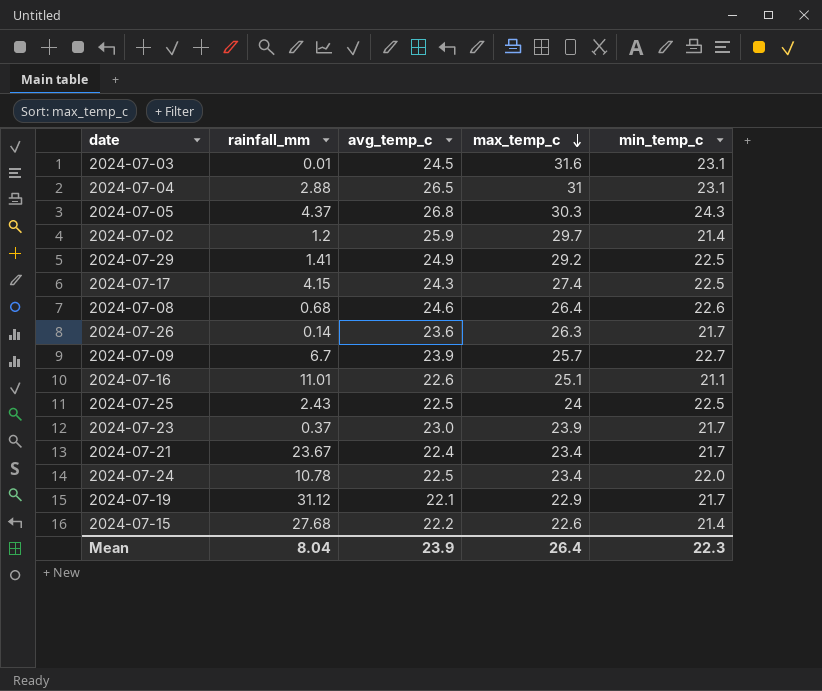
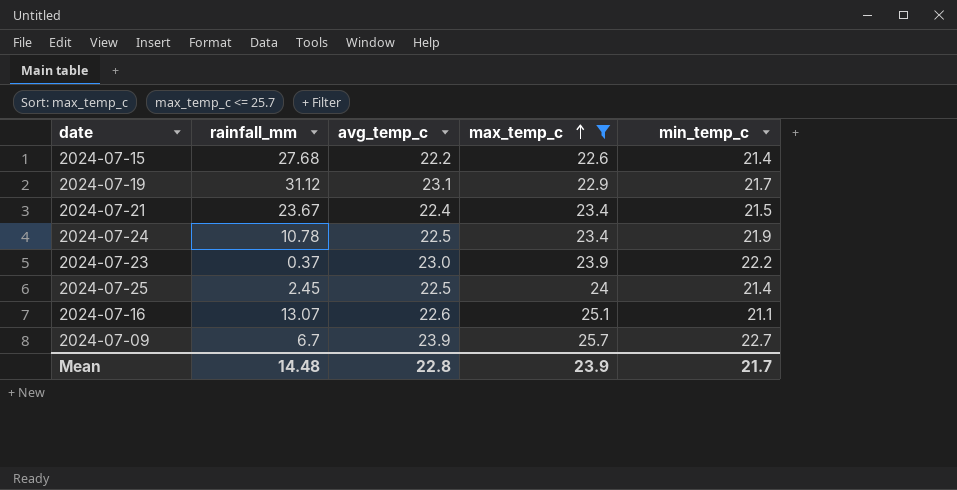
filter: none -> max_temp_c <= 25.7
row order: max_temp_c descending -> max_temp_c ascending
2024-07-19 | avg_temp_c: 22.1 -> 23.1
2024-07-21 | min_temp_c: 21.7 -> 21.5
2024-07-24 | min_temp_c: 22.0 -> 21.9
2024-07-23 | min_temp_c: 21.7 -> 22.2
2024-07-25 | rainfall_mm: 2.43 -> 2.45
2024-07-25 | min_temp_c: 22.5 -> 21.4
2024-07-16 | rainfall_mm: 11.01 -> 13.07
Mean | rainfall_mm: 8.04 -> 14.48
Mean | avg_temp_c: 23.9 -> 22.8
Mean | max_temp_c: 26.4 -> 23.9
Mean | min_temp_c: 22.3 -> 21.7

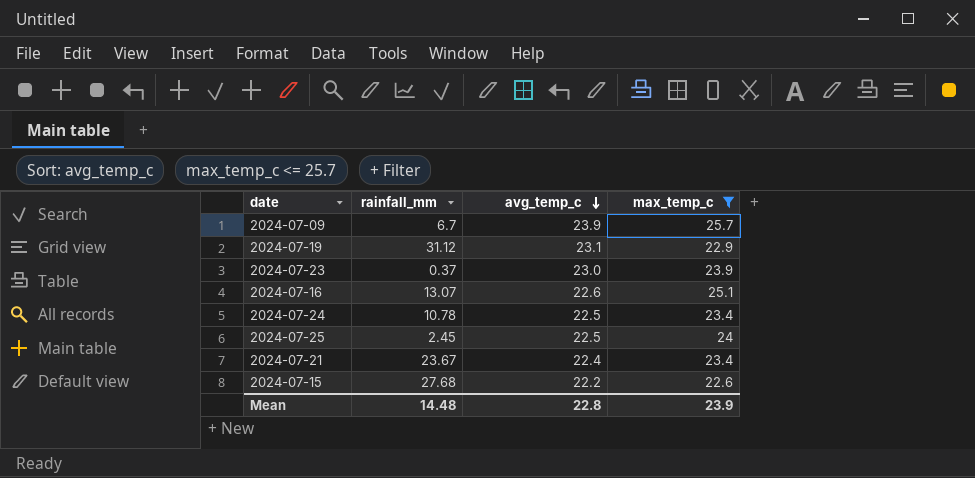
row order: max_temp_c ascending -> avg_temp_c descending
column min_temp_c | position: 5 -> none

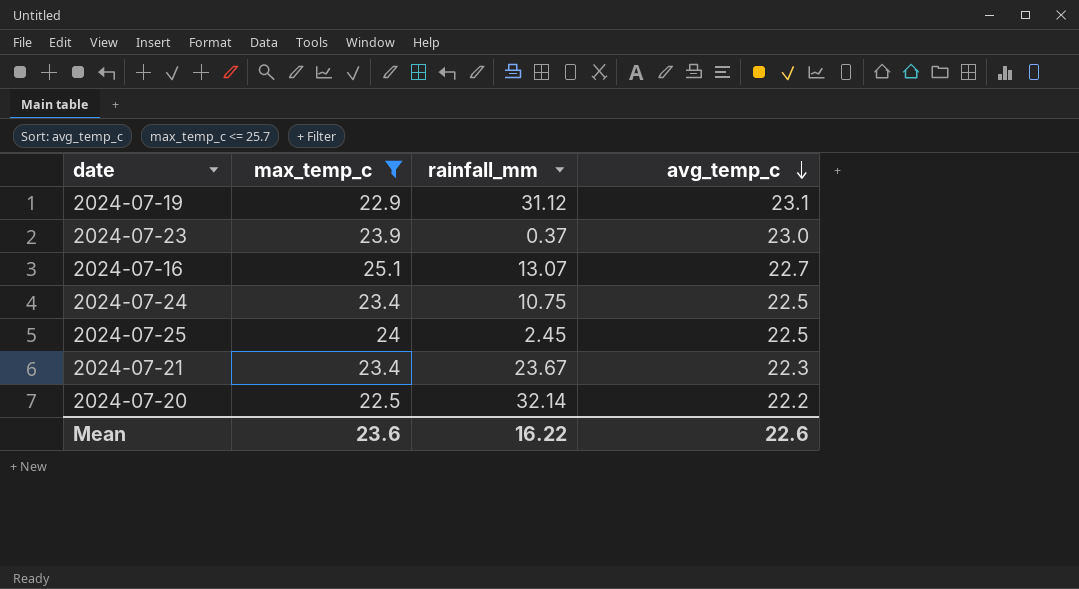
column max_temp_c | position: 4 -> 2
row 2024-07-09: 6.7 | 23.9 | 25.7 -> none
row 2024-07-15: 27.68 | 22.2 | 22.6 -> none
2024-07-16 | avg_temp_c: 22.6 -> 22.7
2024-07-24 | rainfall_mm: 10.78 -> 10.75
2024-07-21 | avg_temp_c: 22.4 -> 22.3
row 2024-07-20: none -> 22.5 | 32.14 | 22.2
Mean | max_temp_c: 23.9 -> 23.6
Mean | rainfall_mm: 14.48 -> 16.22
Mean | avg_temp_c: 22.8 -> 22.6

